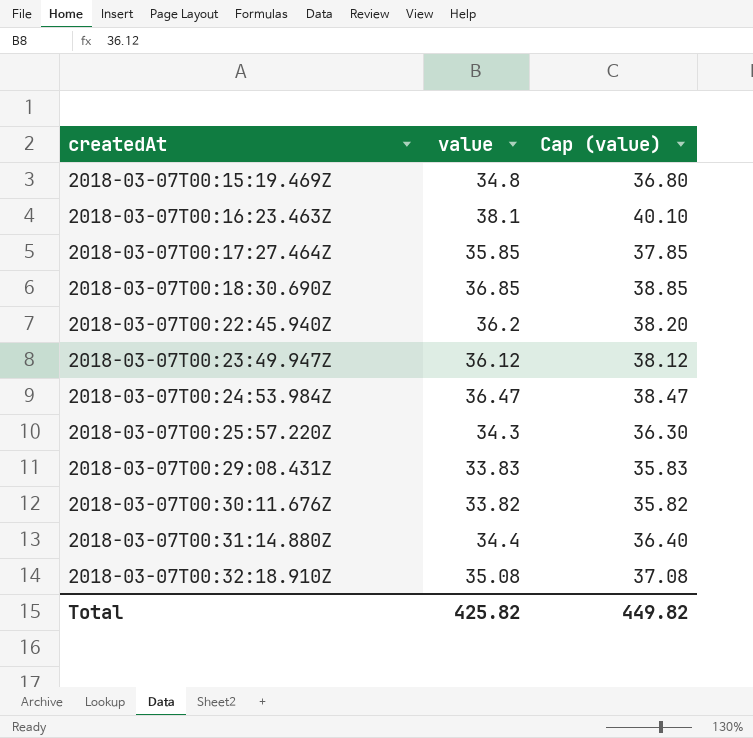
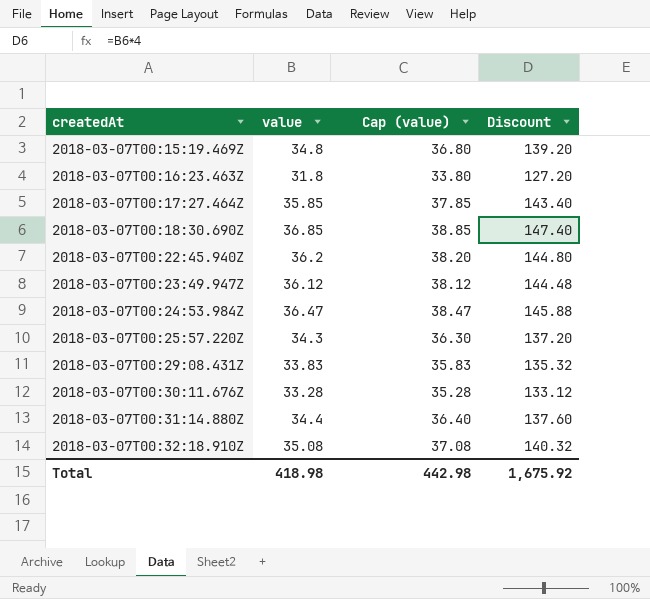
column Discount | formula: none -> [value] * 4
2018-03-07T00:16:23.463Z | value: 38.1 -> 31.8
2018-03-07T00:16:23.463Z | Cap (value): 40.10 -> 33.80
2018-03-07T00:30:11.676Z | value: 33.82 -> 33.28
2018-03-07T00:30:11.676Z | Cap (value): 35.82 -> 35.28
Total | value: 425.82 -> 418.98
Total | Cap (value): 449.82 -> 442.98

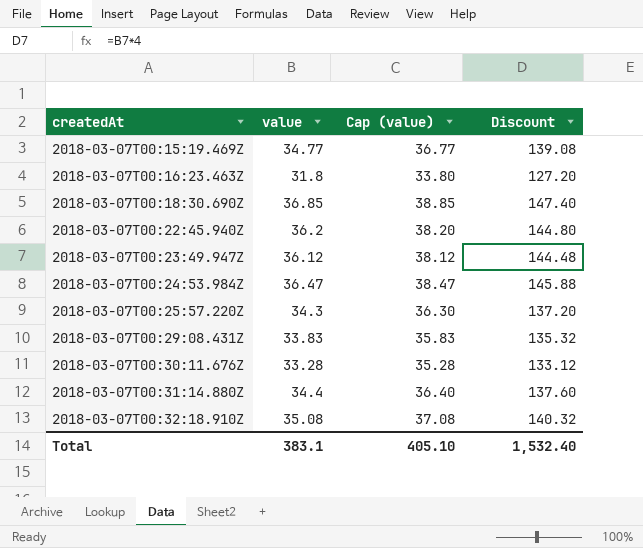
row 2018-03-07T00:17:27.464Z: 35.85 | 37.85 | 143.40 -> none
2018-03-07T00:15:19.469Z | value: 34.8 -> 34.77
2018-03-07T00:15:19.469Z | Cap (value): 36.80 -> 36.77
2018-03-07T00:15:19.469Z | Discount: 139.20 -> 139.08
Total | value: 418.98 -> 383.1
Total | Cap (value): 442.98 -> 405.10
Total | Discount: 1,675.92 -> 1,532.40

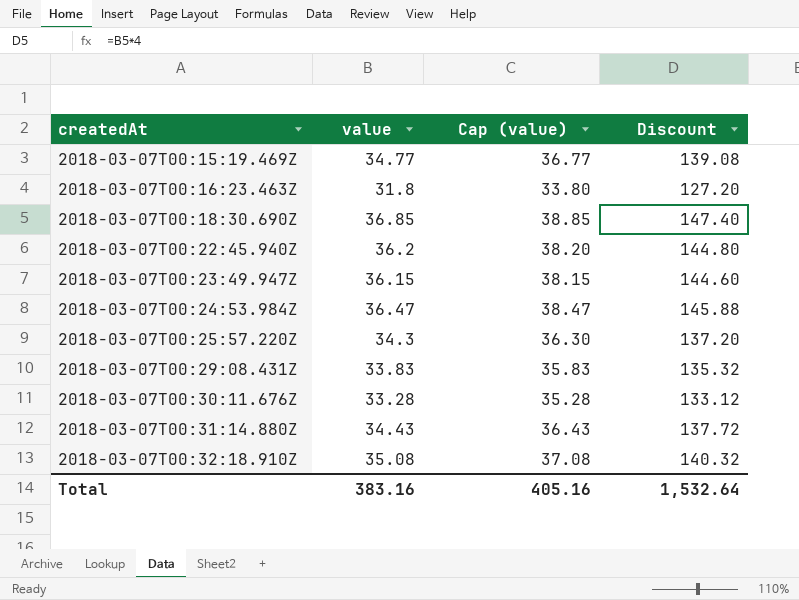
2018-03-07T00:23:49.947Z | value: 36.12 -> 36.15
2018-03-07T00:23:49.947Z | Cap (value): 38.12 -> 38.15
2018-03-07T00:23:49.947Z | Discount: 144.48 -> 144.60
2018-03-07T00:31:14.880Z | value: 34.4 -> 34.43
2018-03-07T00:31:14.880Z | Cap (value): 36.40 -> 36.43
2018-03-07T00:31:14.880Z | Discount: 137.60 -> 137.72
Total | value: 383.1 -> 383.16
Total | Cap (value): 405.10 -> 405.16
Total | Discount: 1,532.40 -> 1,532.64

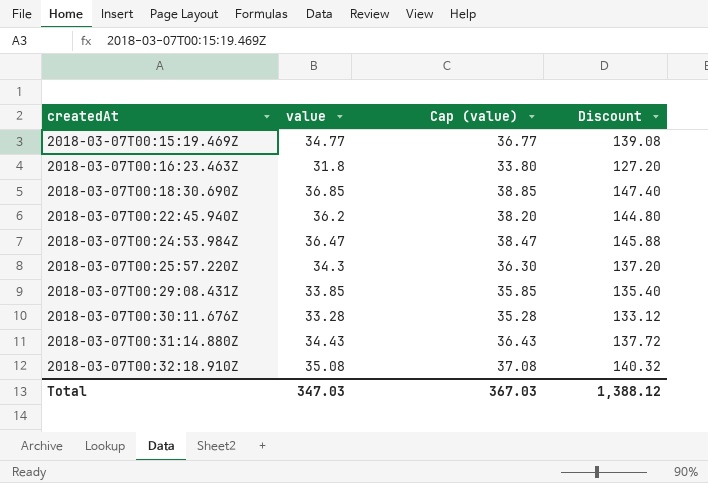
row 2018-03-07T00:23:49.947Z: 36.15 | 38.15 | 144.60 -> none
2018-03-07T00:29:08.431Z | value: 33.83 -> 33.85
2018-03-07T00:29:08.431Z | Cap (value): 35.83 -> 35.85
2018-03-07T00:29:08.431Z | Discount: 135.32 -> 135.40
Total | value: 383.16 -> 347.03
Total | Cap (value): 405.16 -> 367.03
Total | Discount: 1,532.64 -> 1,388.12

